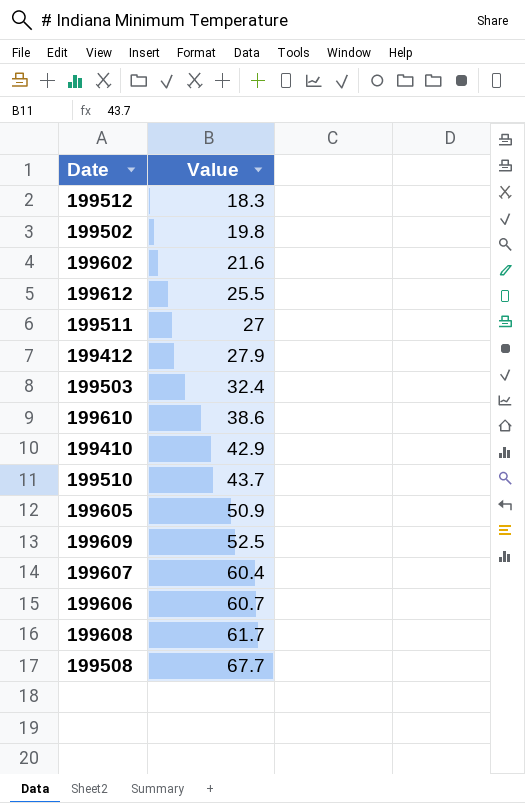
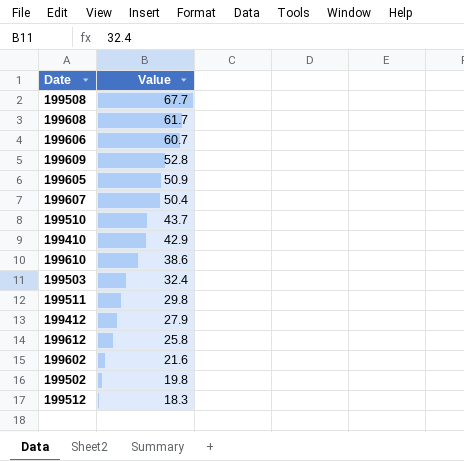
row order: Value ascending -> Value descending
199609 | Value: 52.5 -> 52.8
199607 | Value: 60.4 -> 50.4
199511 | Value: 27 -> 29.8
199612 | Value: 25.5 -> 25.8

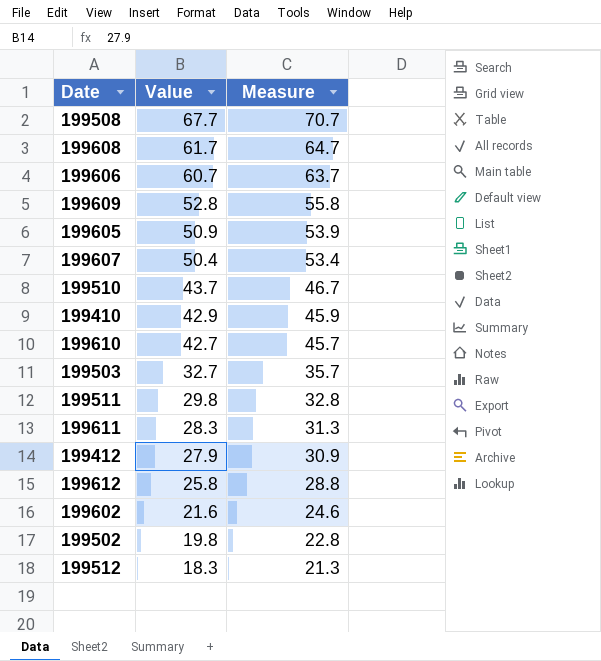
column Measure | formula: none -> [Value] + 3
199610 | Value: 38.6 -> 42.7
199503 | Value: 32.4 -> 32.7
row 199611: none -> 28.3 | 31.3

